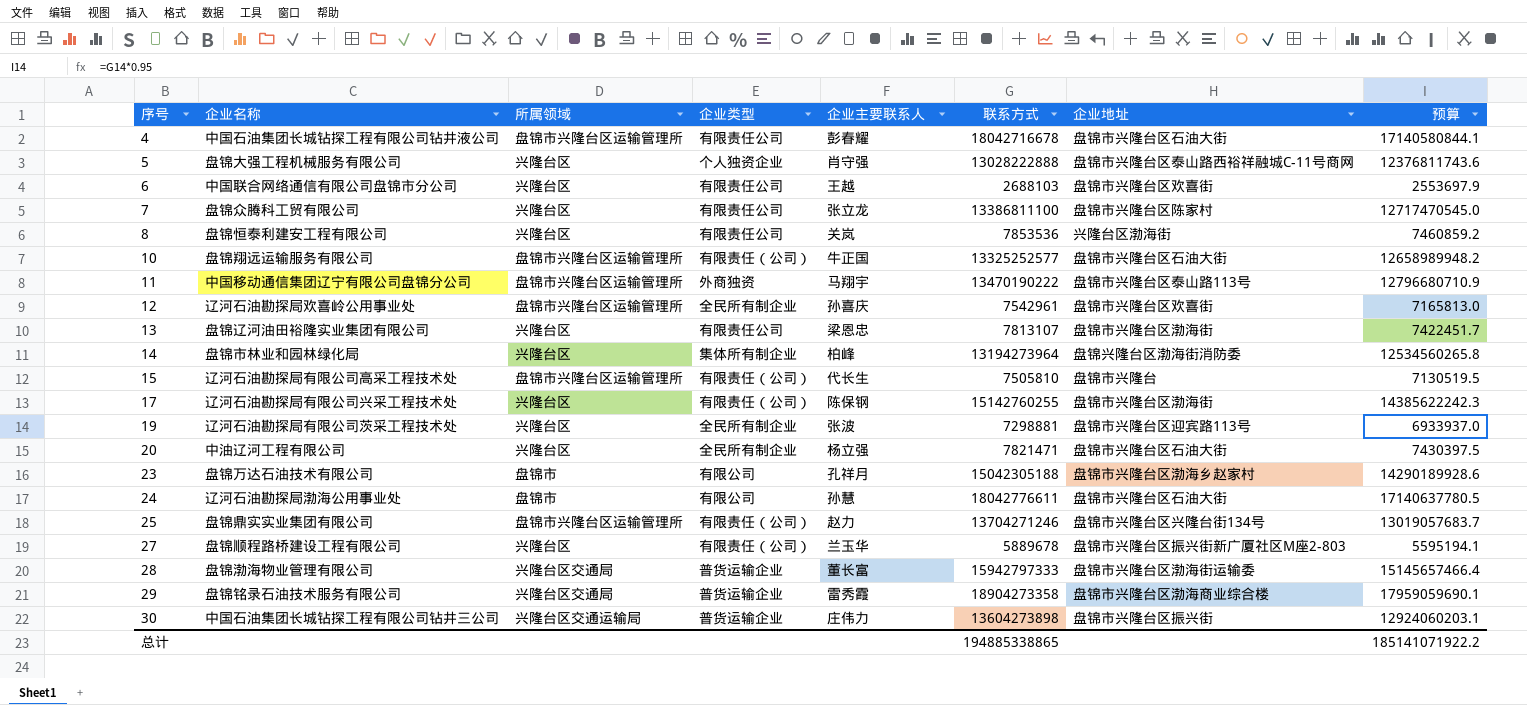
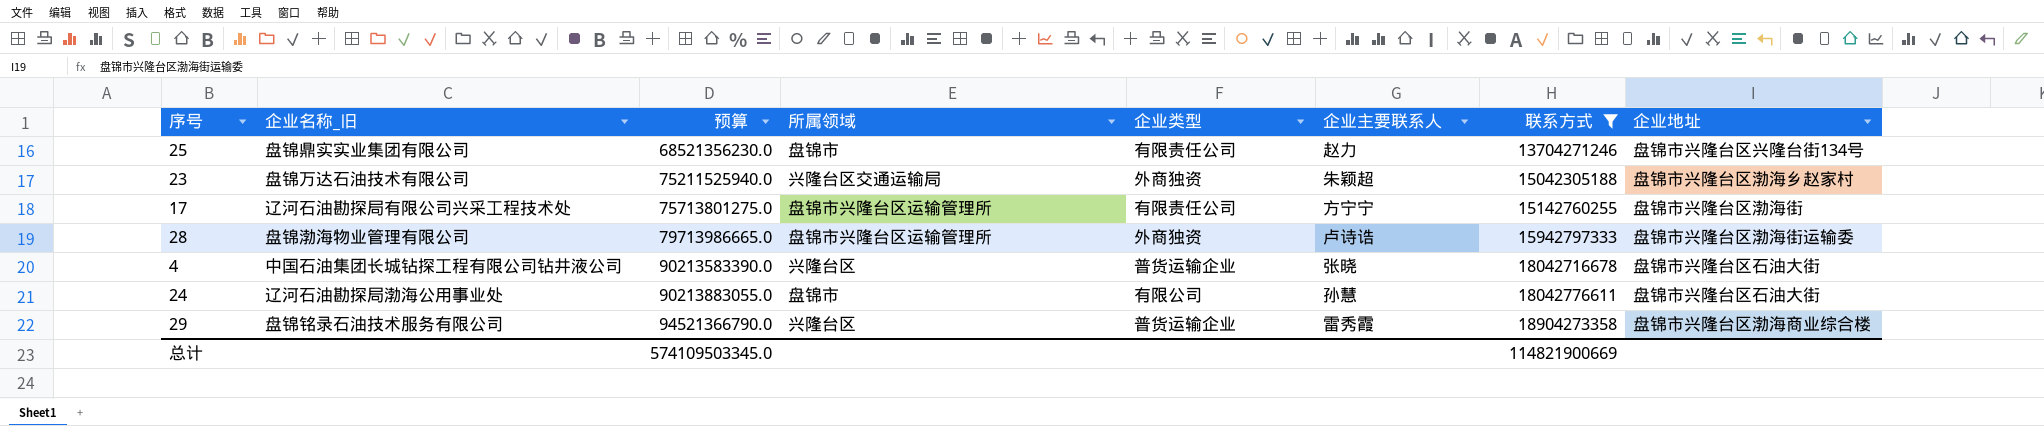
filter: none -> 联系方式 >= 13704271246
row order: 序号 ascending -> 预算 ascending
column name: 企业名称 -> 企业名称_旧
column 预算 | formula: [联系方式] * 0.95 -> [联系方式] * 5
column 预算 | position: 8 -> 3
25 | 所属领域: 盘锦市兴隆台区运输管理所 -> 盘锦市
25 | 企业类型: 有限责任（公司） -> 有限责任公司
23 | 所属领域: 盘锦市 -> 兴隆台区交通运输局
23 | 企业类型: 有限公司 -> 外商独资
23 | 企业主要联系人: 孔祥月 -> 朱颖超
17 | 所属领域: 兴隆台区 -> 盘锦市兴隆台区运输管理所
17 | 企业类型: 有限责任（公司） -> 有限责任公司
17 | 企业主要联系人: 陈保钢 -> 方宁宁
28 | 所属领域: 兴隆台区交通局 -> 盘锦市兴隆台区运输管理所
28 | 企业类型: 普货运输企业 -> 外商独资
28 | 企业主要联系人: 董长富 -> 卢诗诰
4 | 所属领域: 盘锦市兴隆台区运输管理所 -> 兴隆台区
4 | 企业类型: 有限责任公司 -> 普货运输企业
4 | 企业主要联系人: 彭春耀 -> 张晓
29 | 所属领域: 兴隆台区交通局 -> 兴隆台区
总计 | 预算: 185141071922.2 -> 574109503345.0
总计 | 联系方式: 194885338865 -> 114821900669

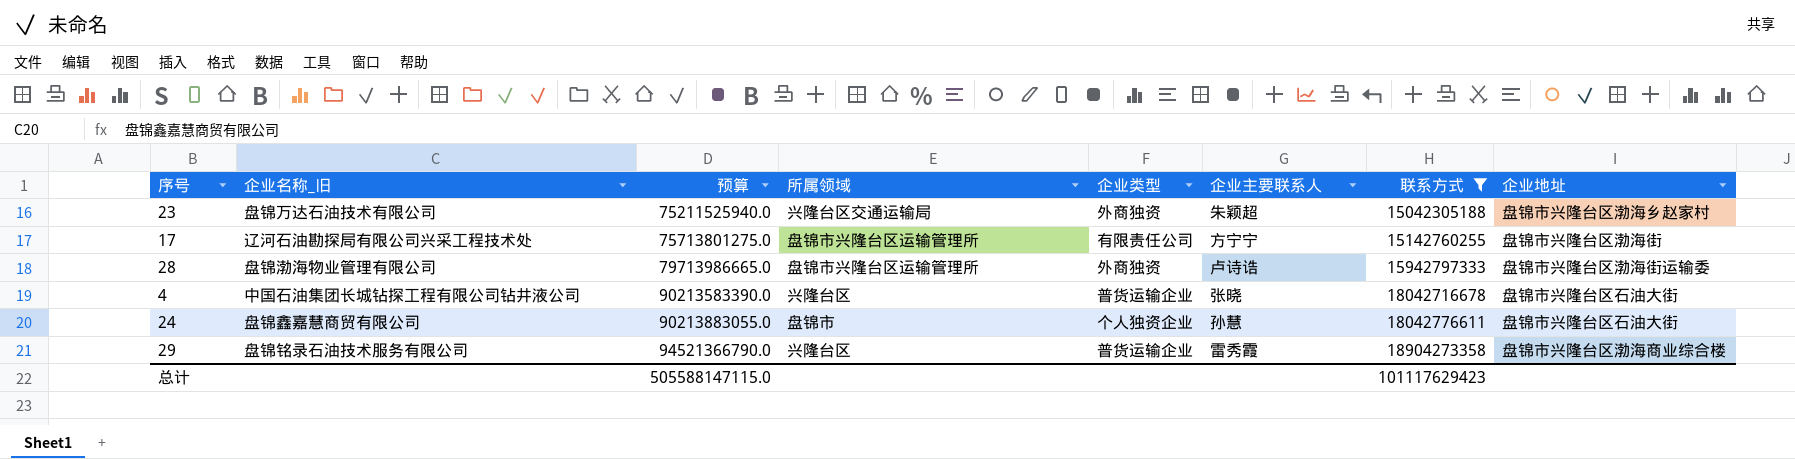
row 25: 盘锦鼎实实业集团有限公司 | 68521356230.0 | 盘锦市 | 有限责任公司 | 赵力 | 13704271246 | 盘锦市兴隆台区兴隆台街134号 -> none
24 | 企业名称_旧: 辽河石油勘探局渤海公用事业处 -> 盘锦鑫嘉慧商贸有限公司
24 | 企业类型: 有限公司 -> 个人独资企业
总计 | 预算: 574109503345.0 -> 505588147115.0
总计 | 联系方式: 114821900669 -> 101117629423

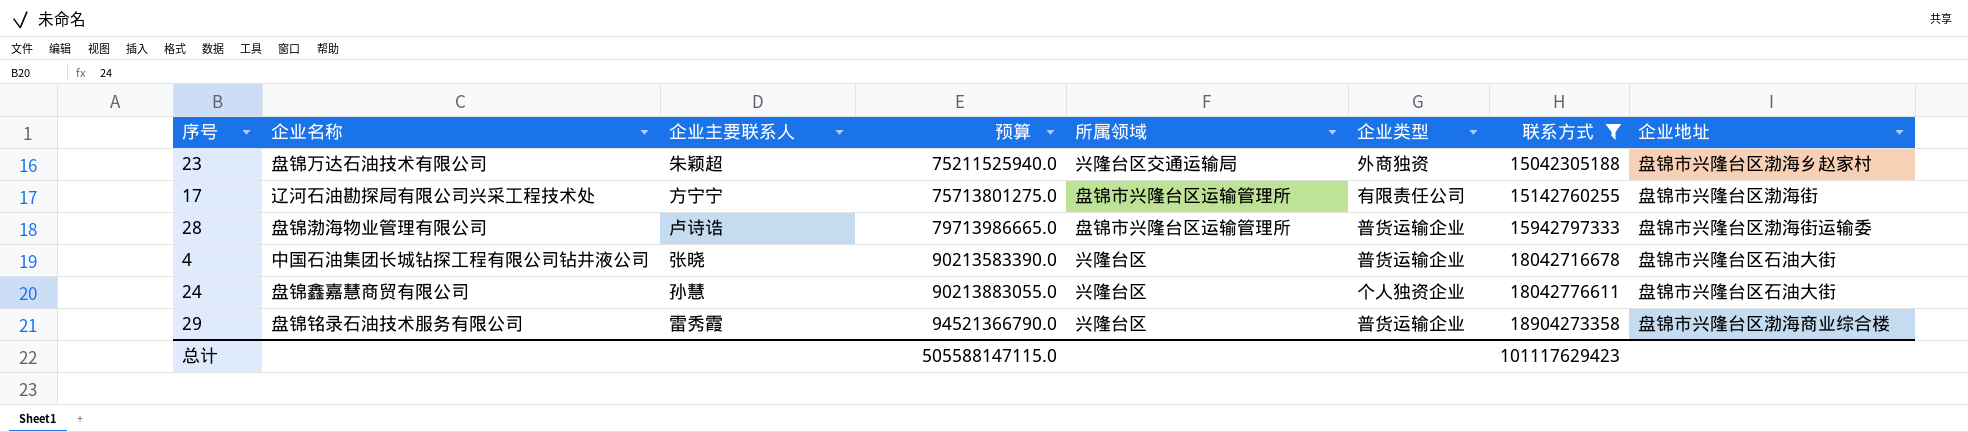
column name: 企业名称_旧 -> 企业名称
column 企业主要联系人 | position: 6 -> 3
28 | 企业类型: 外商独资 -> 普货运输企业
24 | 所属领域: 盘锦市 -> 兴隆台区

